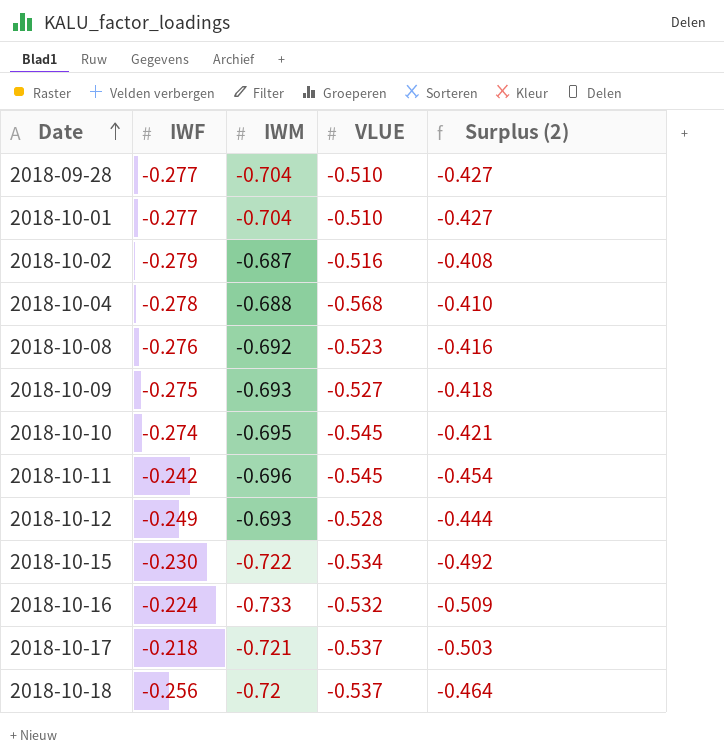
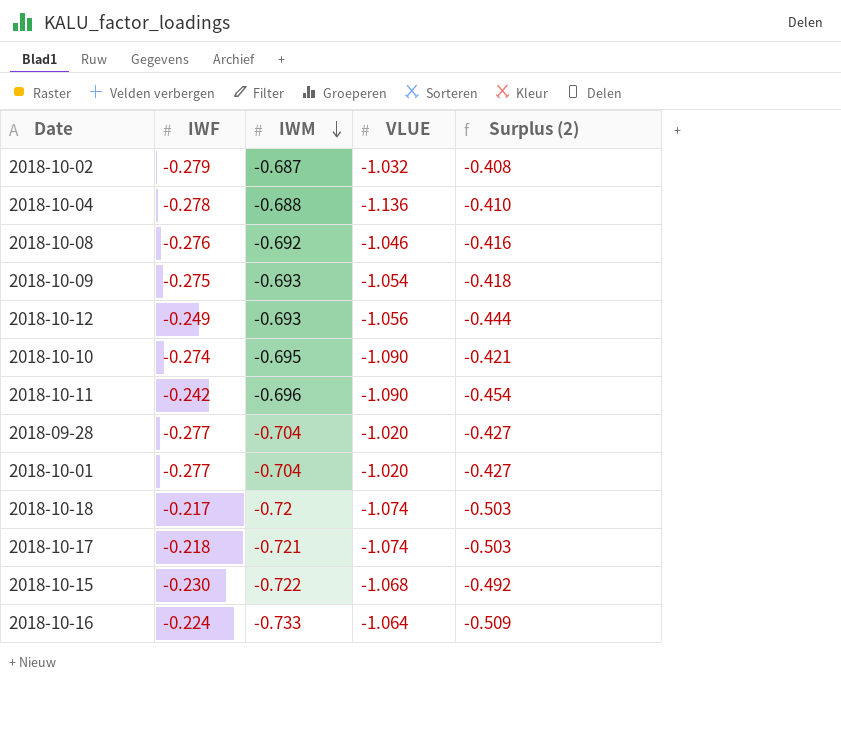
row order: Date ascending -> IWM descending
2018-10-02 | VLUE: -0.516 -> -1.032
2018-10-04 | VLUE: -0.568 -> -1.136
2018-10-08 | VLUE: -0.523 -> -1.046
2018-10-09 | VLUE: -0.527 -> -1.054
2018-10-12 | VLUE: -0.528 -> -1.056
2018-10-10 | VLUE: -0.545 -> -1.090
2018-10-11 | VLUE: -0.545 -> -1.090
2018-09-28 | VLUE: -0.510 -> -1.020
2018-10-01 | VLUE: -0.510 -> -1.020
2018-10-18 | IWF: -0.256 -> -0.217
2018-10-18 | VLUE: -0.537 -> -1.074
2018-10-18 | Surplus (2): -0.464 -> -0.503
2018-10-17 | VLUE: -0.537 -> -1.074
2018-10-15 | VLUE: -0.534 -> -1.068
2018-10-16 | VLUE: -0.532 -> -1.064

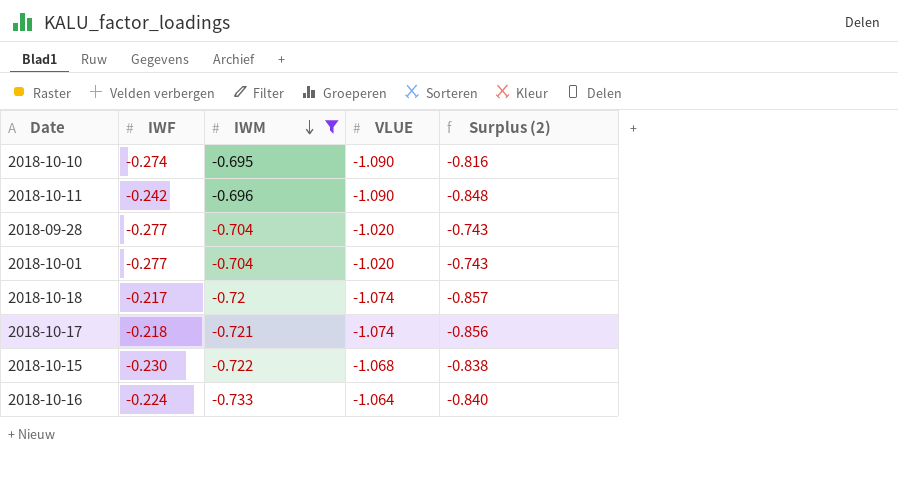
filter: none -> IWM <= -0.695
column Surplus (2) | formula: [IWM] - [IWF] -> [VLUE] - [IWF]

